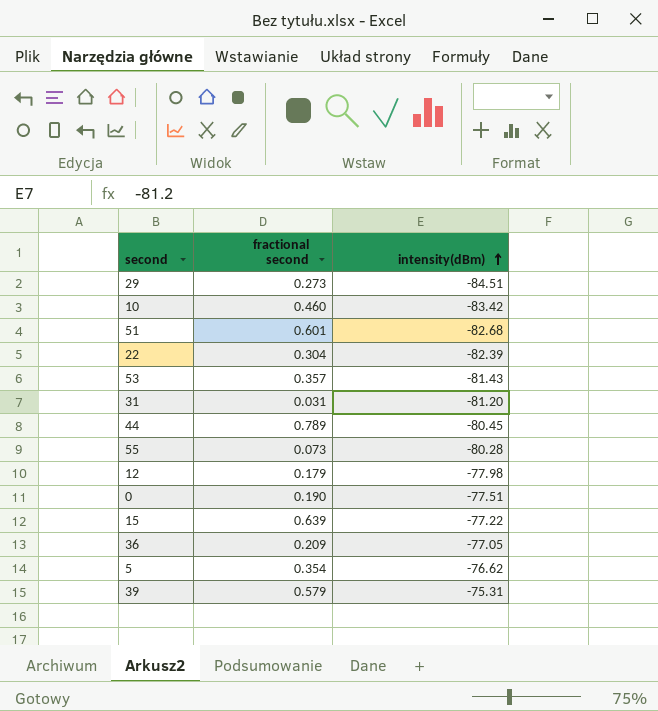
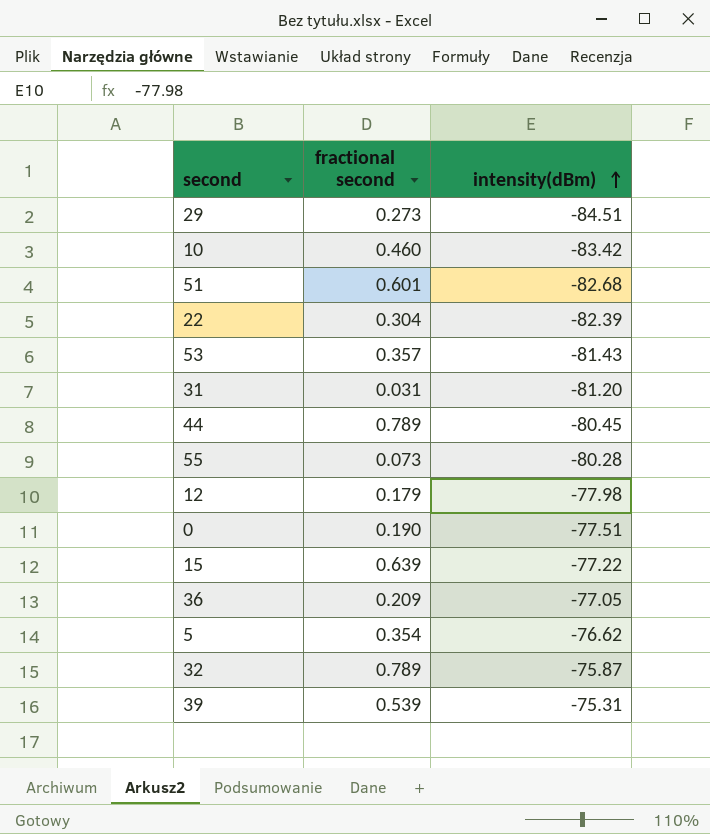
row 32: none -> 0.789 | -75.87
39 | fractional second: 0.579 -> 0.539

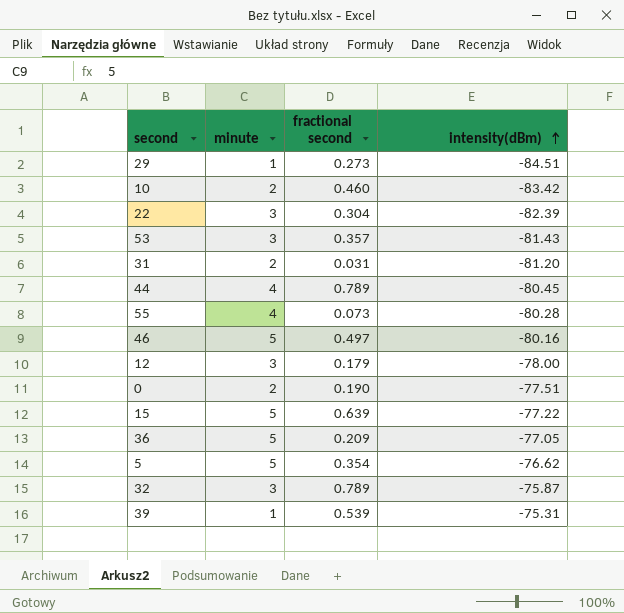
column minute | position: none -> 2
row 51: 0.601 | -82.68 -> none
row 46: none -> 5 | 0.497 | -80.16
12 | intensity(dBm): -77.98 -> -78.00

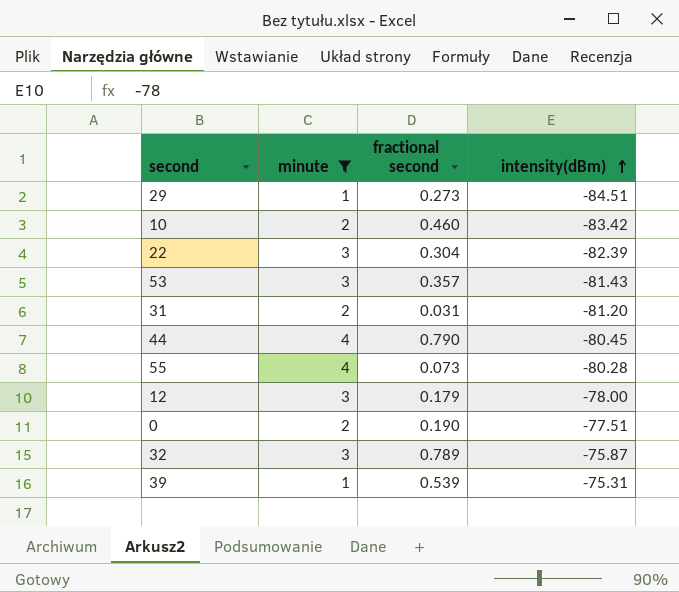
filter: none -> minute != 5
44 | fractional second: 0.789 -> 0.790

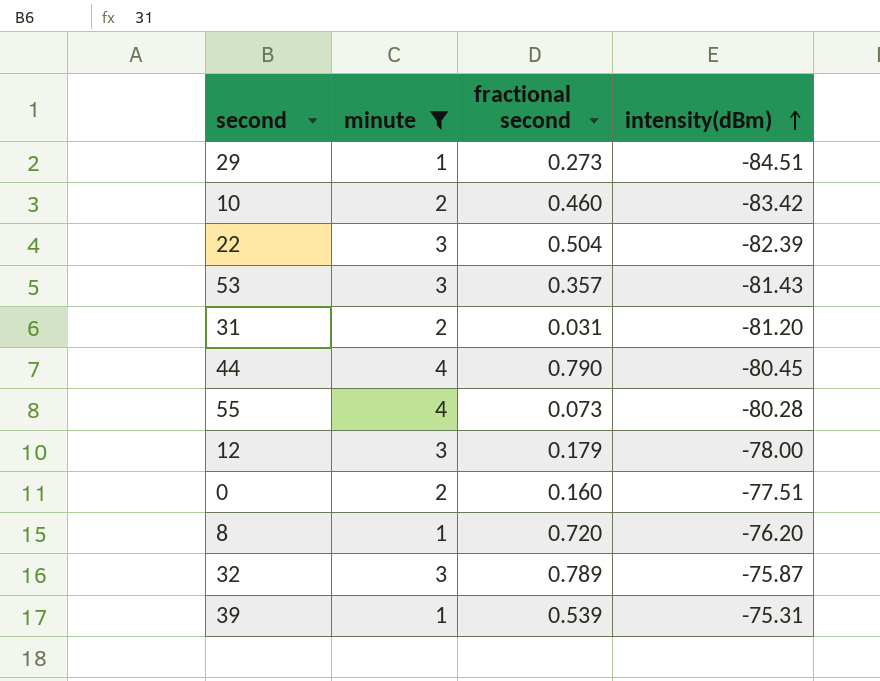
22 | fractional second: 0.304 -> 0.504
0 | fractional second: 0.190 -> 0.160
row 8: none -> 1 | 0.720 | -76.20

